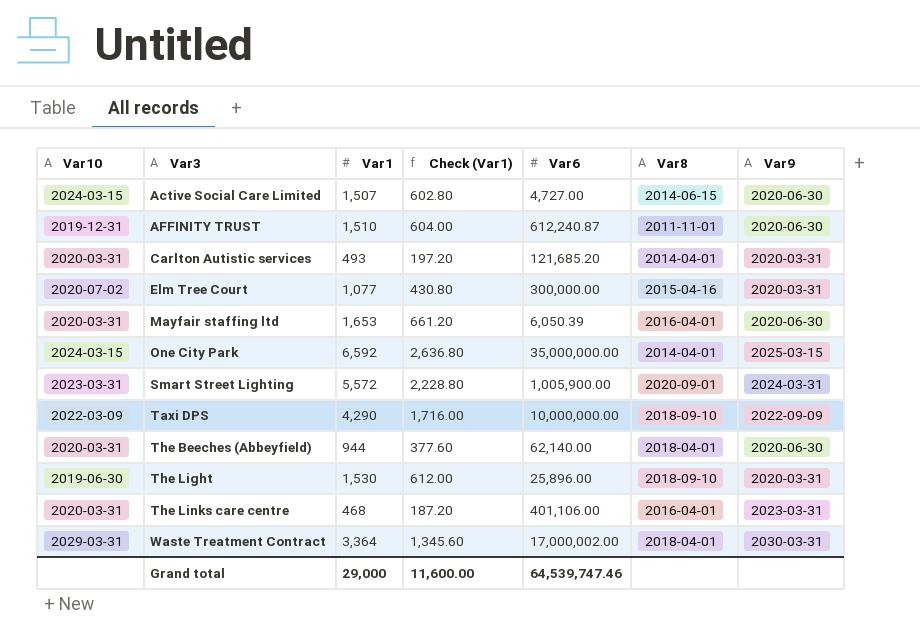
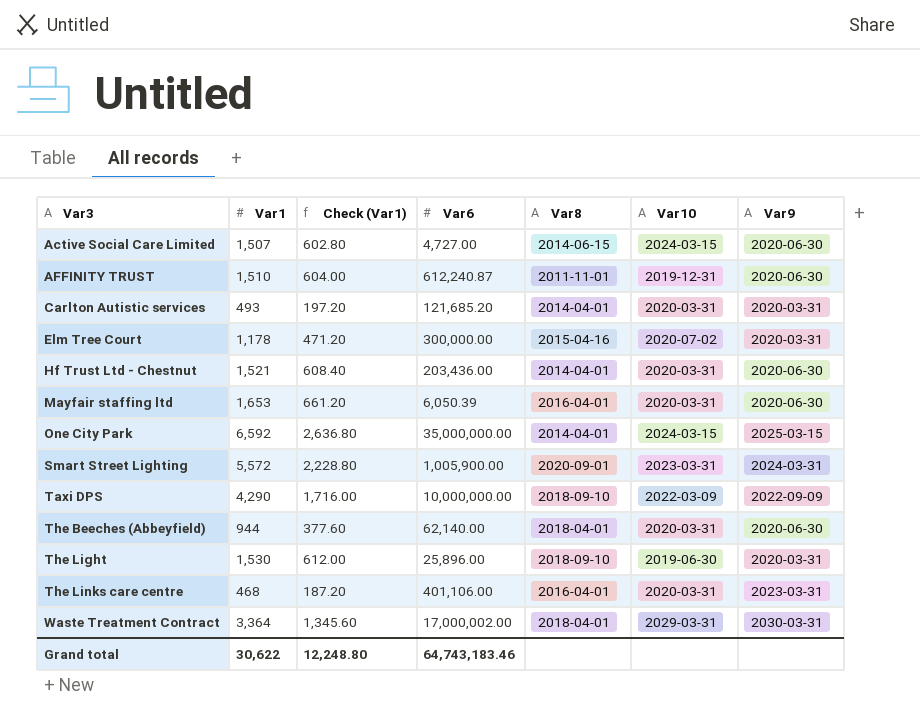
column Var10 | position: 1 -> 6
Elm Tree Court | Var1: 1,077 -> 1,178
Elm Tree Court | Check (Var1): 430.80 -> 471.20
row Hf Trust Ltd - Chestnut: none -> 1,521 | 608.40 | 203,436.00 | 2014-04-01 | 2020-03-31 | 2020-06-30
Grand total | Var1: 29,000 -> 30,622
Grand total | Check (Var1): 11,600.00 -> 12,248.80
Grand total | Var6: 64,539,747.46 -> 64,743,183.46

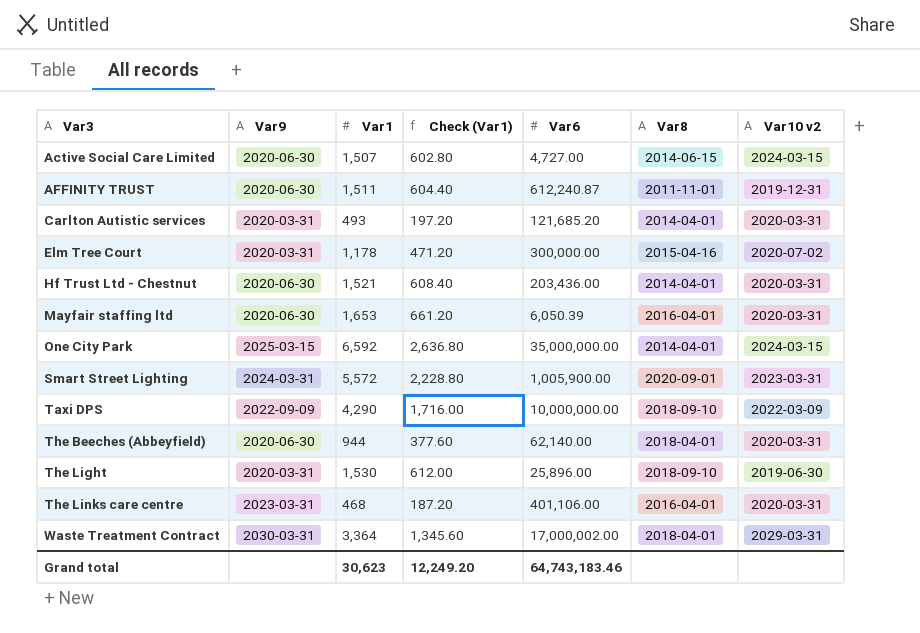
column Var9 | position: 7 -> 2
column name: Var10 -> Var10 v2
AFFINITY TRUST | Var1: 1,510 -> 1,511
AFFINITY TRUST | Check (Var1): 604.00 -> 604.40
Grand total | Var1: 30,622 -> 30,623
Grand total | Check (Var1): 12,248.80 -> 12,249.20

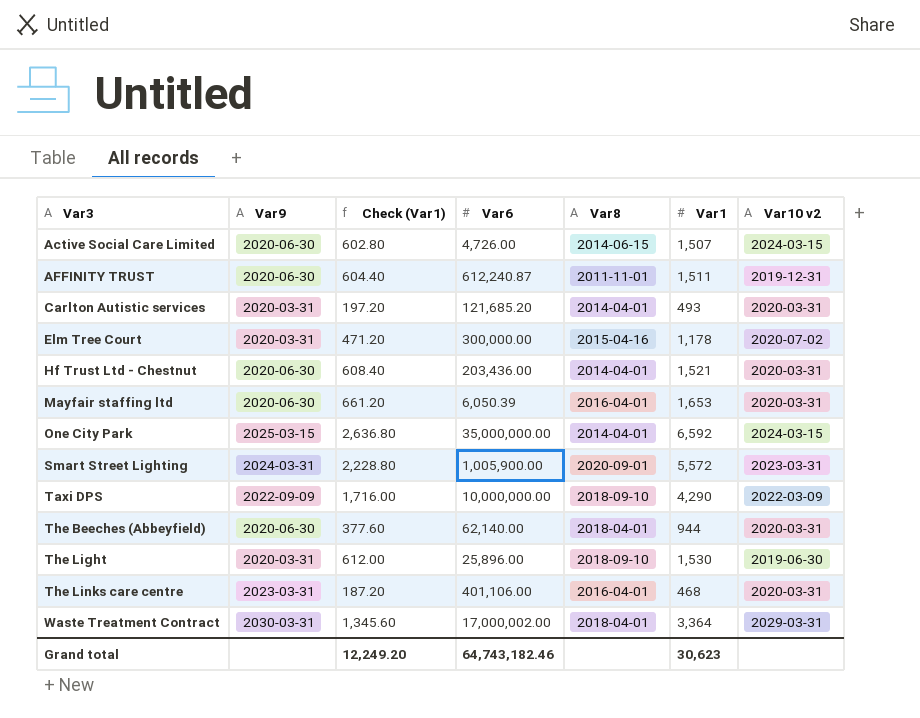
column Var1 | position: 3 -> 6
Active Social Care Limited | Var6: 4,727.00 -> 4,726.00
Grand total | Var6: 64,743,183.46 -> 64,743,182.46

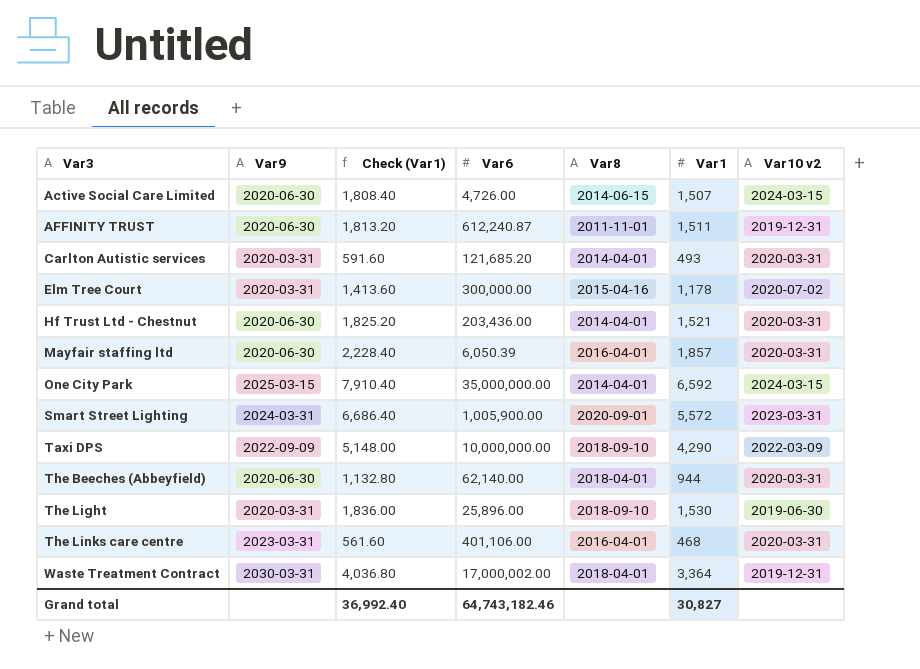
column Check (Var1) | formula: [Var1] * 0.4 -> [Var1] * 1.2
Mayfair staffing ltd | Var1: 1,653 -> 1,857
Waste Treatment Contract | Var10 v2: 2029-03-31 -> 2019-12-31
Grand total | Check (Var1): 12,249.20 -> 36,992.40
Grand total | Var1: 30,623 -> 30,827

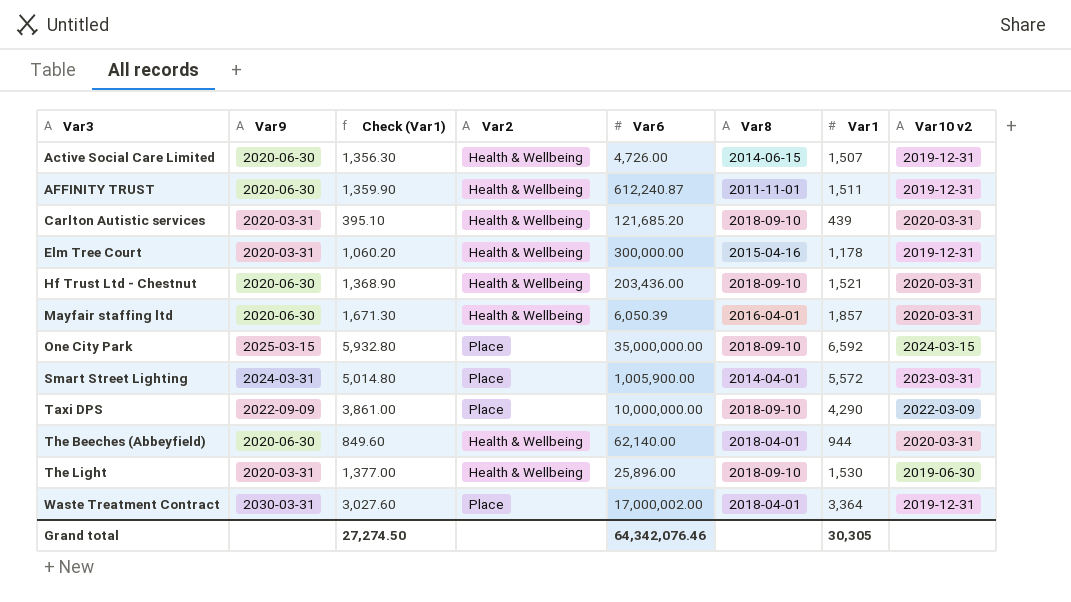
column Check (Var1) | formula: [Var1] * 1.2 -> [Var1] * 0.9
column Var2 | position: none -> 4
row The Links care centre: 2023-03-31 | 561.60 | 401,106.00 | 2016-04-01 | 468 | 2020-03-31 -> none
Active Social Care Limited | Var10 v2: 2024-03-15 -> 2019-12-31
Carlton Autistic services | Var8: 2014-04-01 -> 2018-09-10
Carlton Autistic services | Var1: 493 -> 439
Elm Tree Court | Var10 v2: 2020-07-02 -> 2019-12-31
Hf Trust Ltd - Chestnut | Var8: 2014-04-01 -> 2018-09-10
One City Park | Var8: 2014-04-01 -> 2018-09-10
Smart Street Lighting | Var8: 2020-09-01 -> 2014-04-01
Grand total | Check (Var1): 36,992.40 -> 27,274.50
Grand total | Var6: 64,743,182.46 -> 64,342,076.46
Grand total | Var1: 30,827 -> 30,305

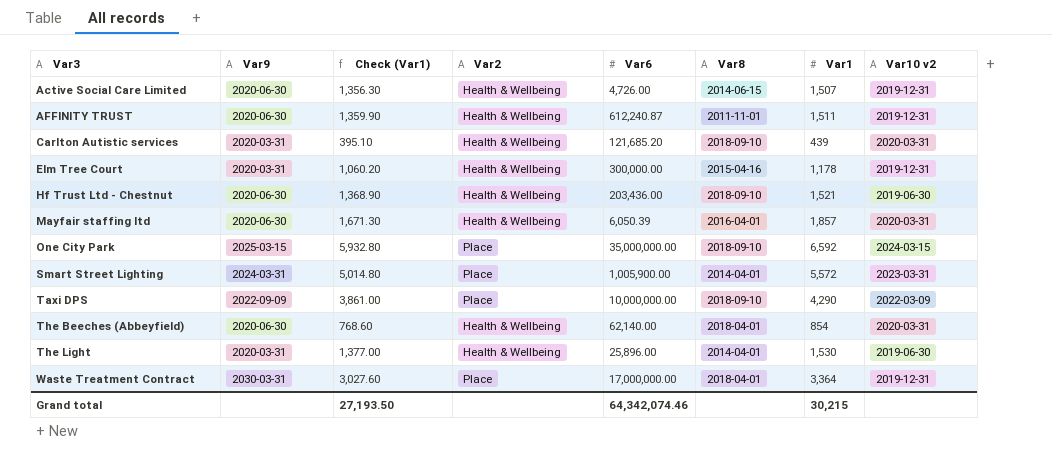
Hf Trust Ltd - Chestnut | Var10 v2: 2020-03-31 -> 2019-06-30
The Beeches (Abbeyfield) | Check (Var1): 849.60 -> 768.60
The Beeches (Abbeyfield) | Var1: 944 -> 854
The Light | Var8: 2018-09-10 -> 2014-04-01
Waste Treatment Contract | Var6: 17,000,002.00 -> 17,000,000.00
Grand total | Check (Var1): 27,274.50 -> 27,193.50
Grand total | Var6: 64,342,076.46 -> 64,342,074.46
Grand total | Var1: 30,305 -> 30,215

